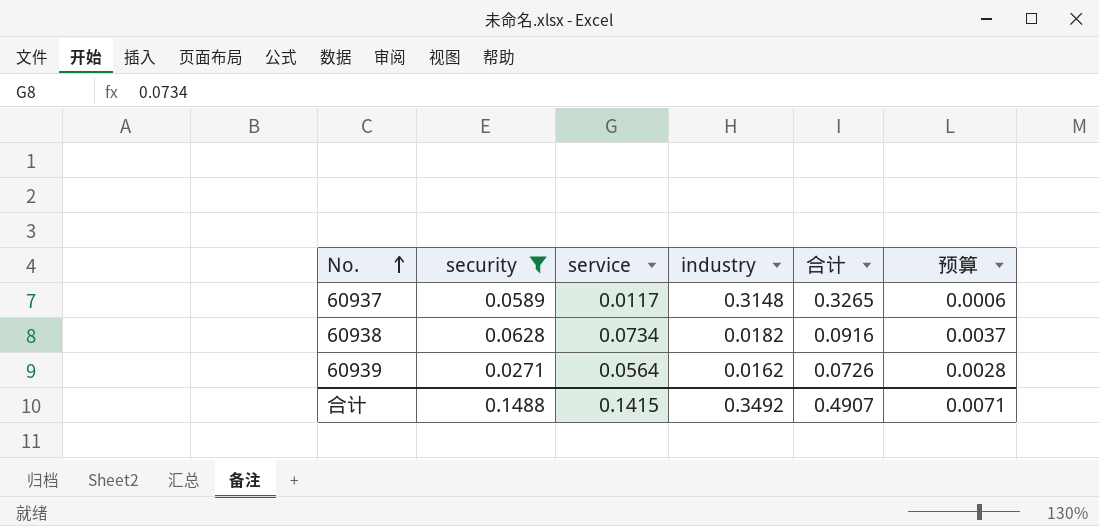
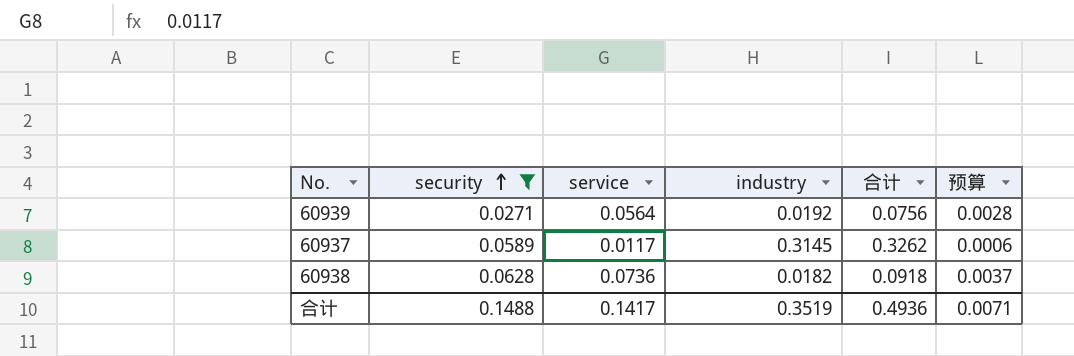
row order: No. ascending -> security ascending
60939 | industry: 0.0162 -> 0.0192
60939 | 合计: 0.0726 -> 0.0756
60937 | industry: 0.3148 -> 0.3145
60937 | 合计: 0.3265 -> 0.3262
60938 | service: 0.0734 -> 0.0736
60938 | 合计: 0.0916 -> 0.0918
合计 | service: 0.1415 -> 0.1417
合计 | industry: 0.3492 -> 0.3519
合计 | 合计: 0.4907 -> 0.4936

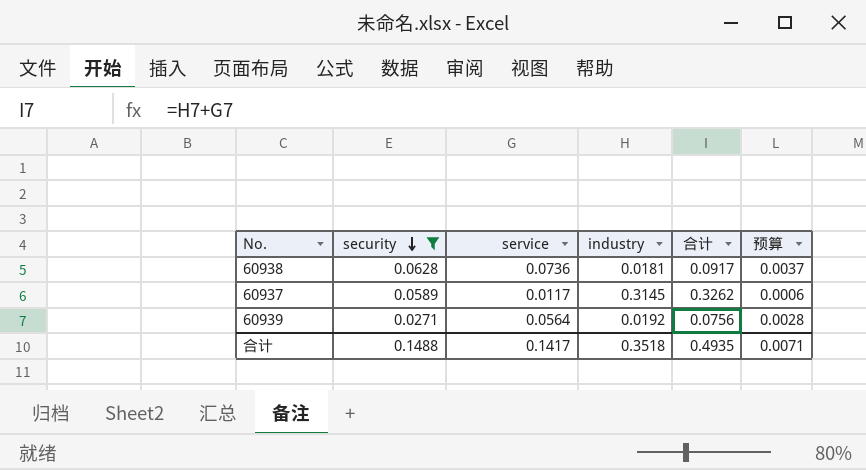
row order: security ascending -> security descending
60938 | industry: 0.0182 -> 0.0181
60938 | 合计: 0.0918 -> 0.0917
合计 | industry: 0.3519 -> 0.3518
合计 | 合计: 0.4936 -> 0.4935

